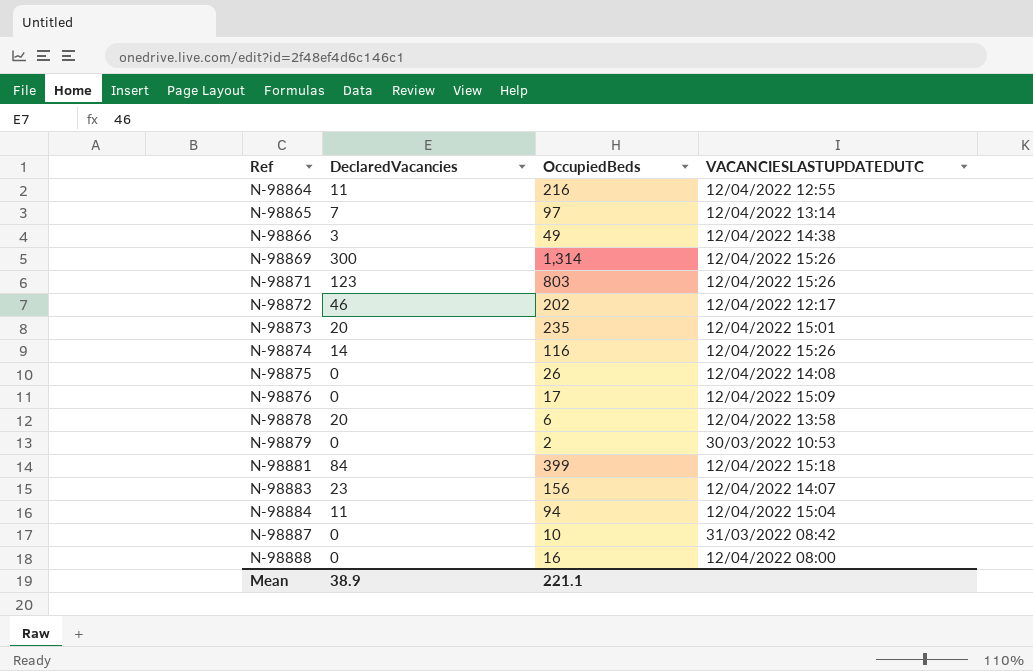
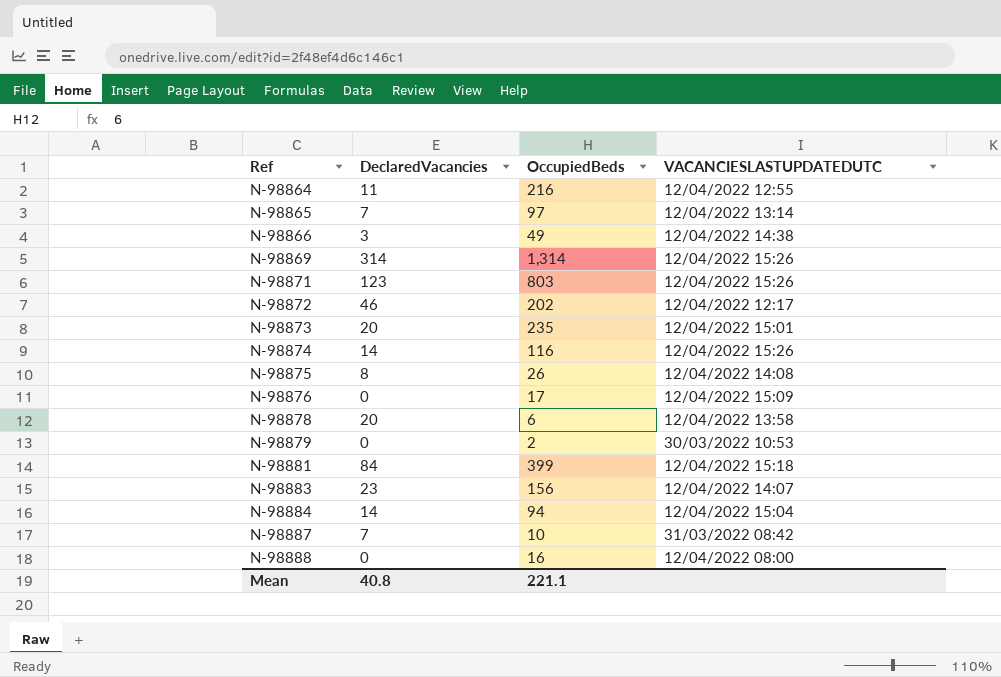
N-98869 | DeclaredVacancies: 300 -> 314
N-98875 | DeclaredVacancies: 0 -> 8
N-98884 | DeclaredVacancies: 11 -> 14
N-98887 | DeclaredVacancies: 0 -> 7
Mean | DeclaredVacancies: 38.9 -> 40.8

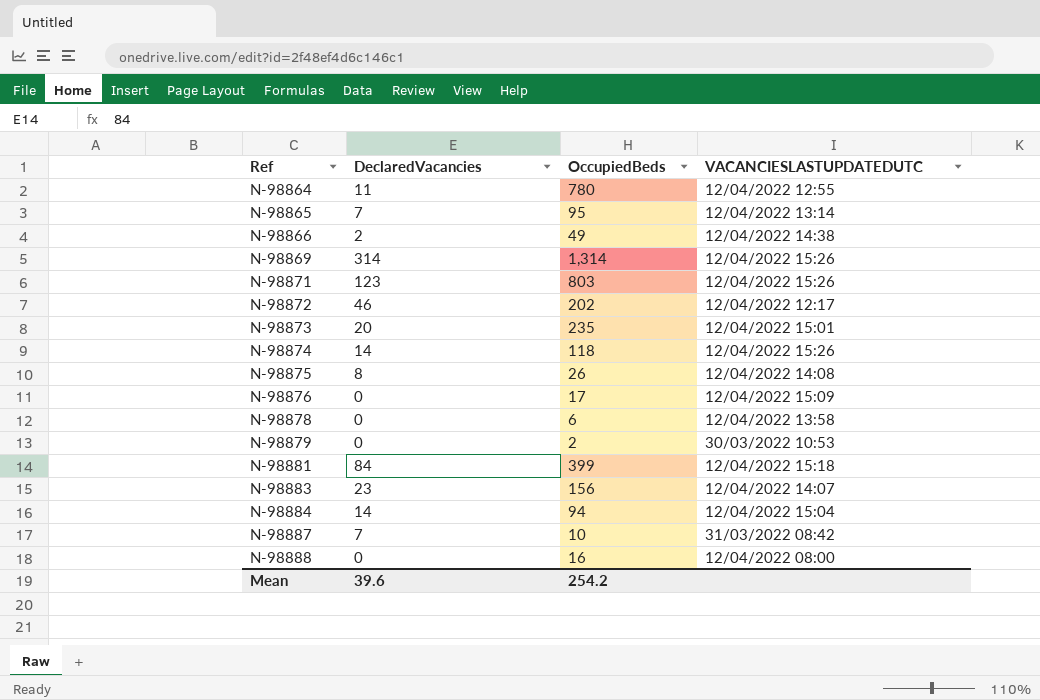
N-98864 | OccupiedBeds: 216 -> 780
N-98865 | OccupiedBeds: 97 -> 95
N-98866 | DeclaredVacancies: 3 -> 2
N-98874 | OccupiedBeds: 116 -> 118
N-98878 | DeclaredVacancies: 20 -> 0
Mean | DeclaredVacancies: 40.8 -> 39.6
Mean | OccupiedBeds: 221.1 -> 254.2

